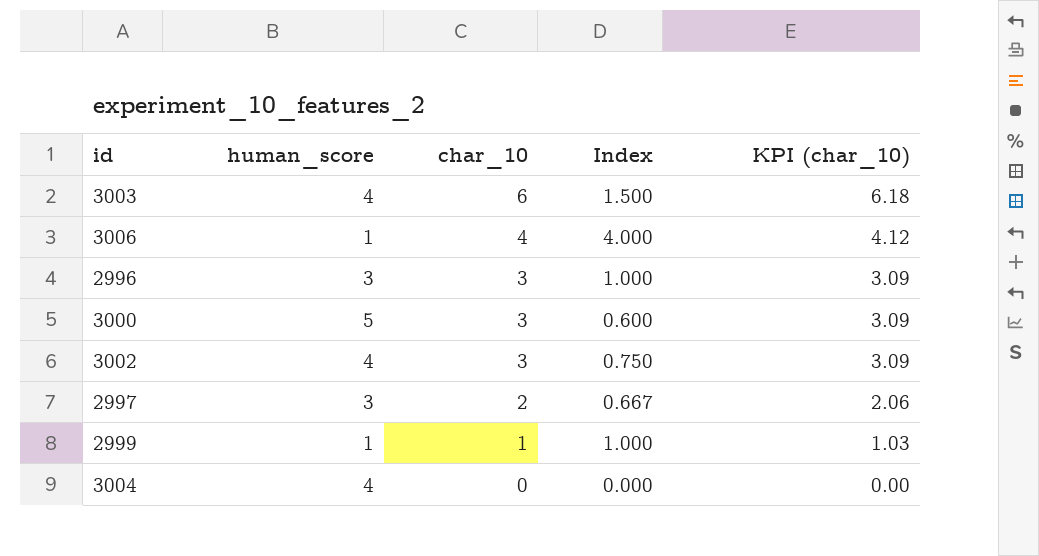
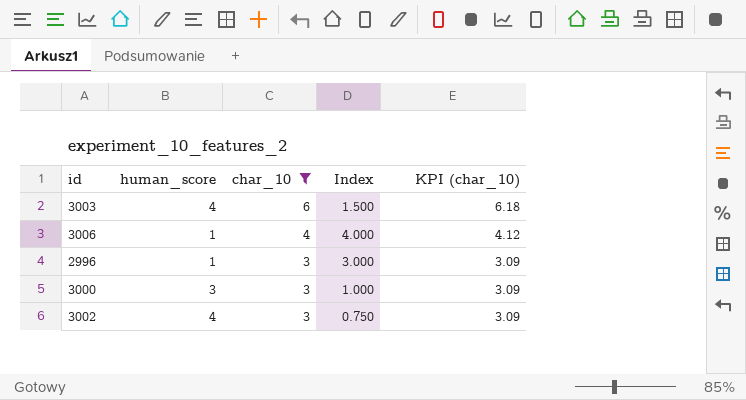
filter: none -> char_10 >= 3
2996 | human_score: 3 -> 1
2996 | Index: 1.000 -> 3.000
3000 | human_score: 5 -> 3
3000 | Index: 0.600 -> 1.000

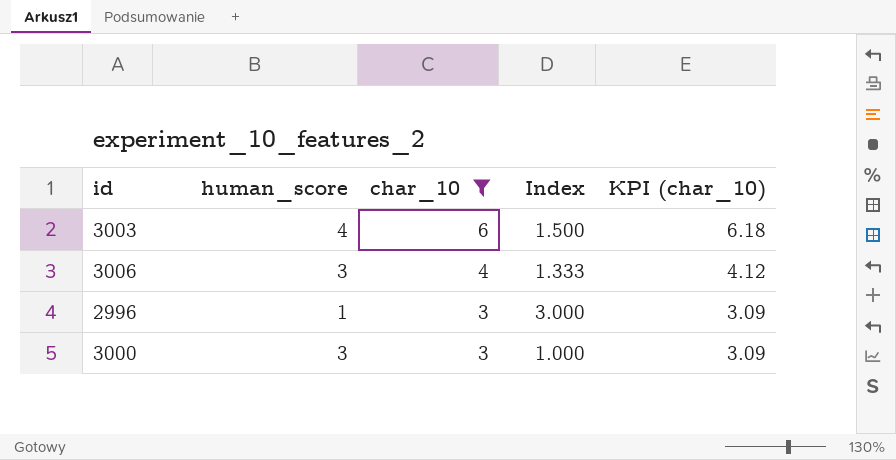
row 3002: 4 | 3 | 0.750 | 3.09 -> none
3006 | human_score: 1 -> 3
3006 | Index: 4.000 -> 1.333

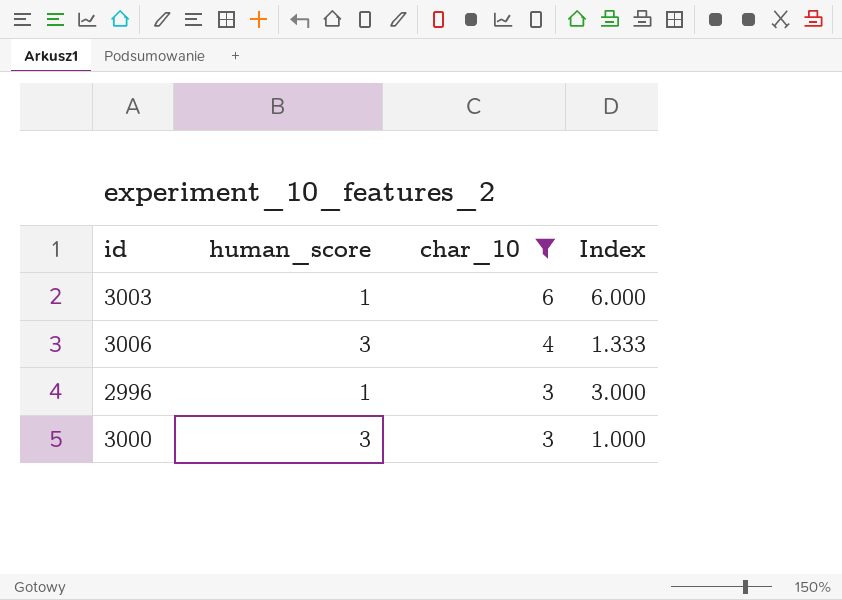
column KPI (char_10) | formula: [char_10] * 1.03 -> none
3003 | human_score: 4 -> 1
3003 | Index: 1.500 -> 6.000

